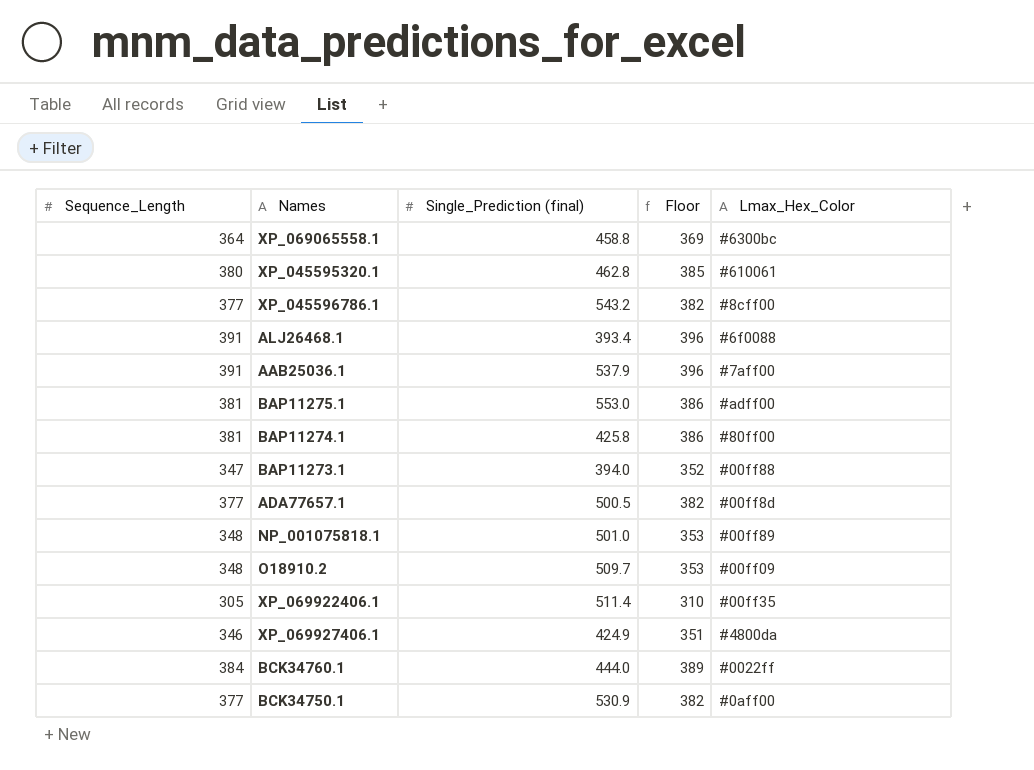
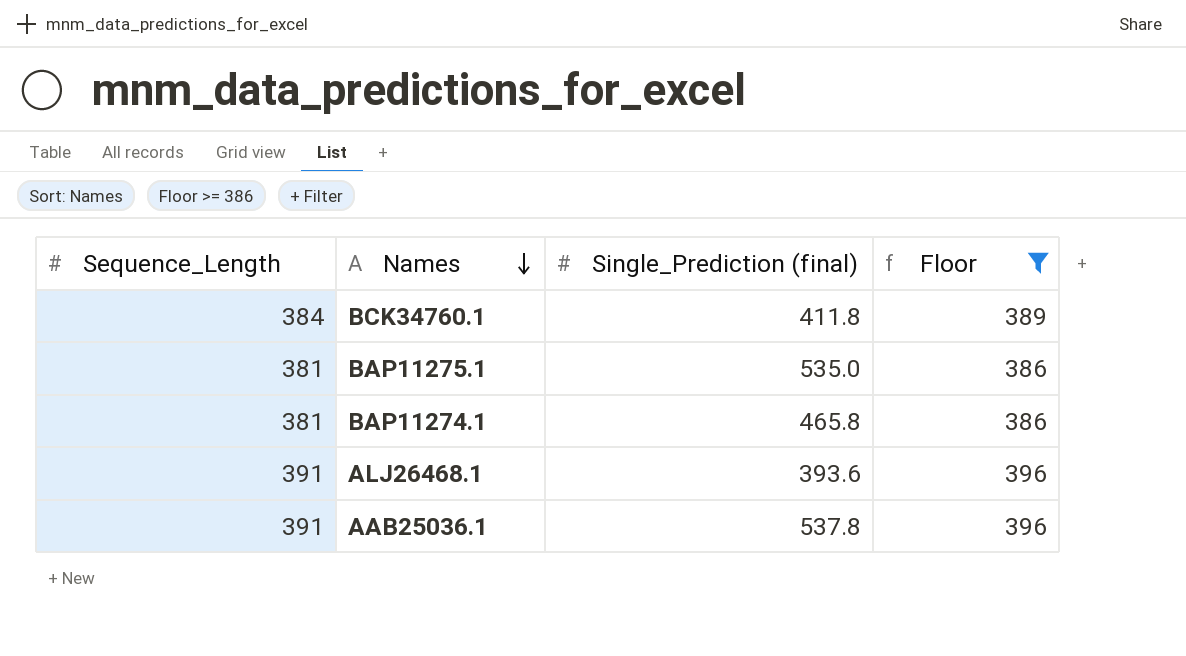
filter: none -> Floor >= 386
row order: none -> Names descending
column Lmax_Hex_Color | position: 5 -> none
BCK34760.1 | Single_Prediction (final): 444.0 -> 411.8
BAP11275.1 | Single_Prediction (final): 553.0 -> 535.0
BAP11274.1 | Single_Prediction (final): 425.8 -> 465.8
ALJ26468.1 | Single_Prediction (final): 393.4 -> 393.6
AAB25036.1 | Single_Prediction (final): 537.9 -> 537.8

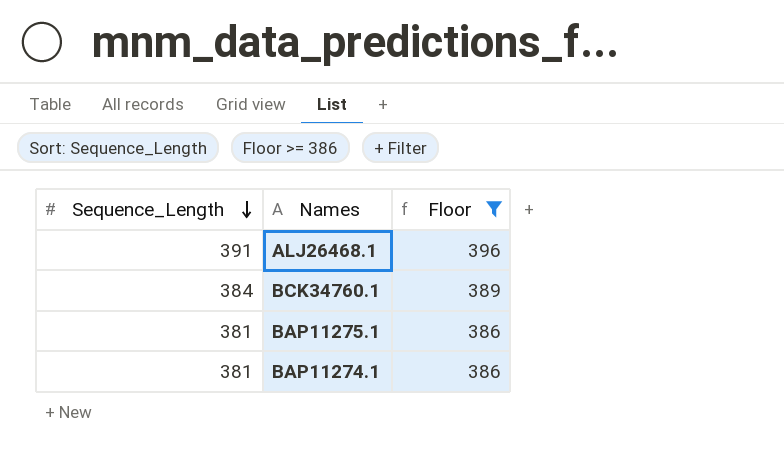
row order: Names descending -> Sequence_Length descending
column Single_Prediction (final) | position: 3 -> none
row AAB25036.1: 391 | 537.8 | 396 -> none

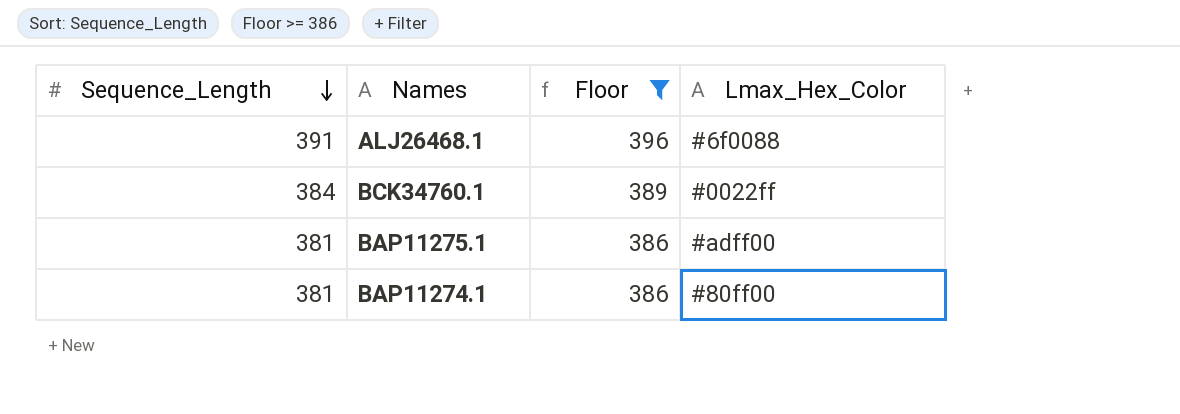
column Lmax_Hex_Color | position: none -> 4

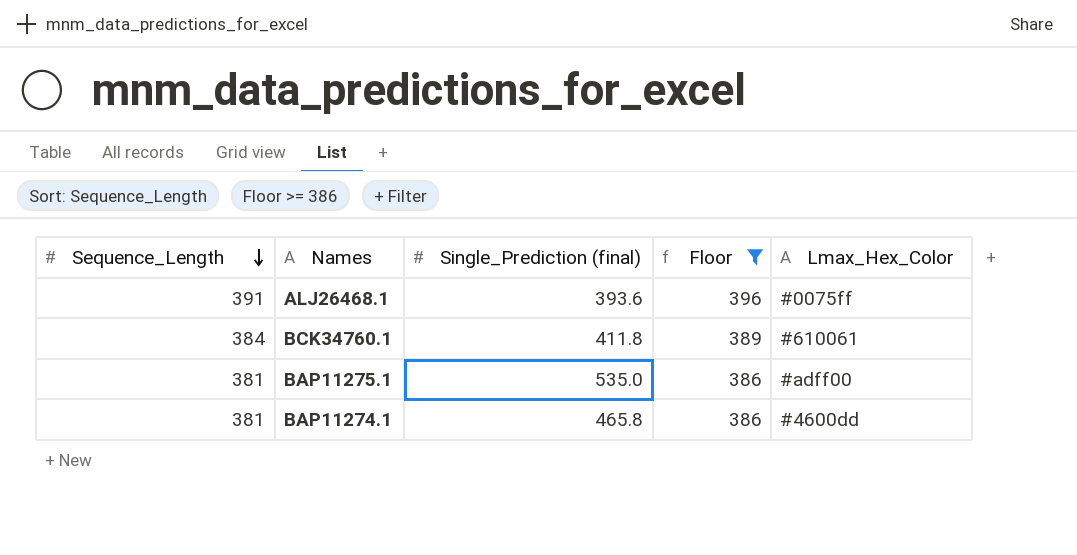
column Single_Prediction (final) | position: none -> 3
ALJ26468.1 | Lmax_Hex_Color: #6f0088 -> #0075ff
BCK34760.1 | Lmax_Hex_Color: #0022ff -> #610061
BAP11274.1 | Lmax_Hex_Color: #80ff00 -> #4600dd

